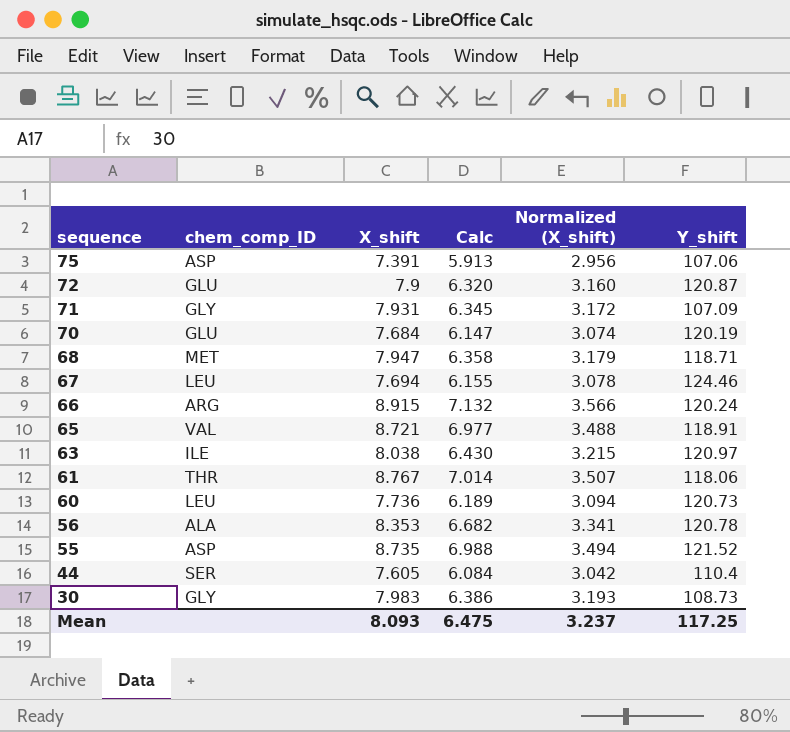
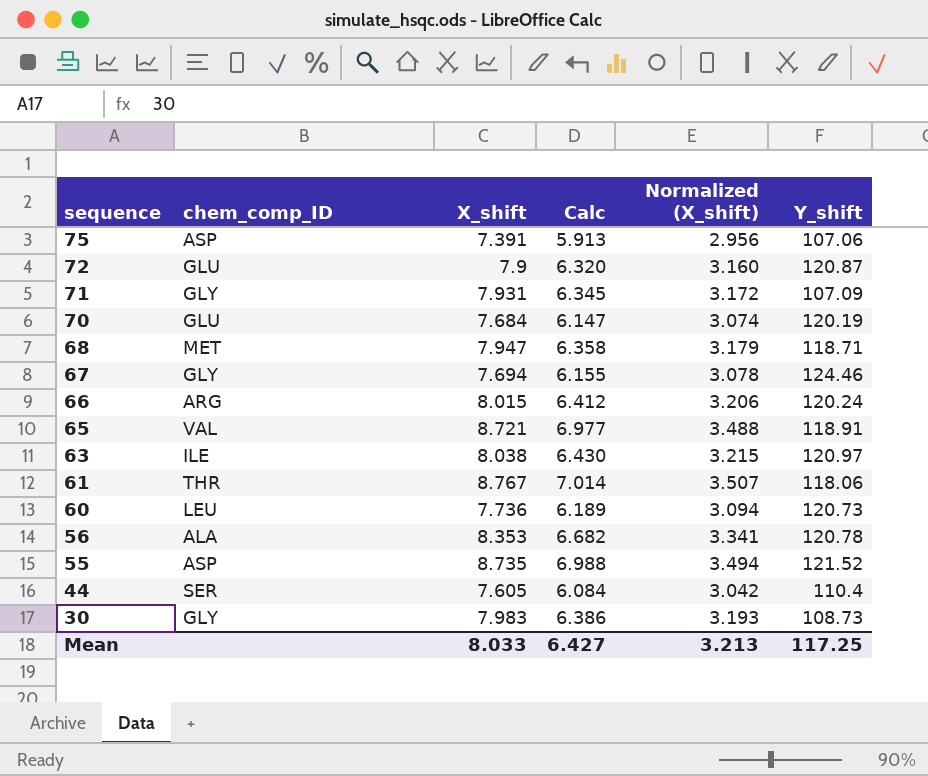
67 | chem_comp_ID: LEU -> GLY
66 | X_shift: 8.915 -> 8.015
66 | Calc: 7.132 -> 6.412
66 | Normalized (X_shift): 3.566 -> 3.206
Mean | X_shift: 8.093 -> 8.033
Mean | Calc: 6.475 -> 6.427
Mean | Normalized (X_shift): 3.237 -> 3.213

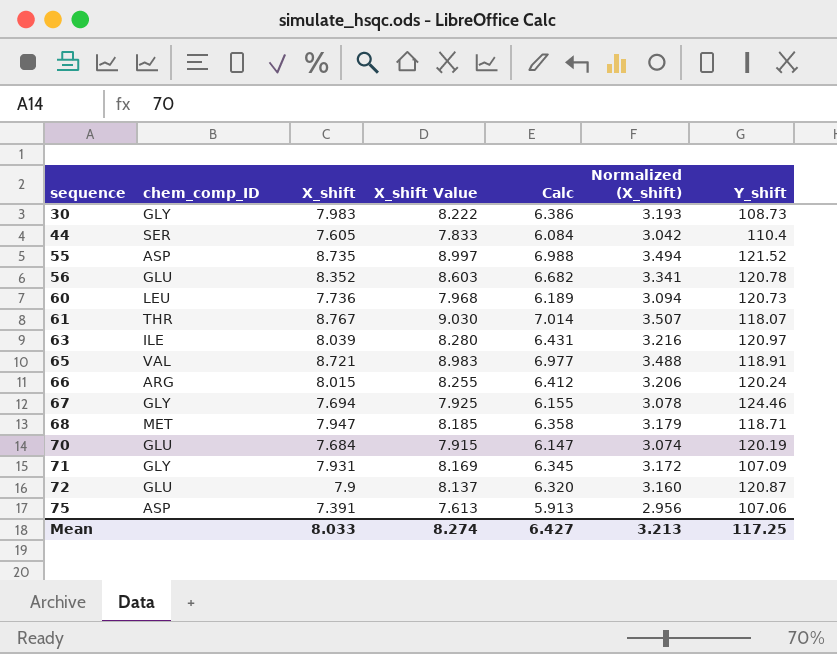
row order: sequence descending -> sequence ascending
column X_shift Value | formula: none -> [X_shift] * 1.03
56 | chem_comp_ID: ALA -> GLU
56 | X_shift: 8.353 -> 8.352
61 | Y_shift: 118.06 -> 118.07
63 | X_shift: 8.038 -> 8.039
63 | Calc: 6.430 -> 6.431
63 | Normalized (X_shift): 3.215 -> 3.216

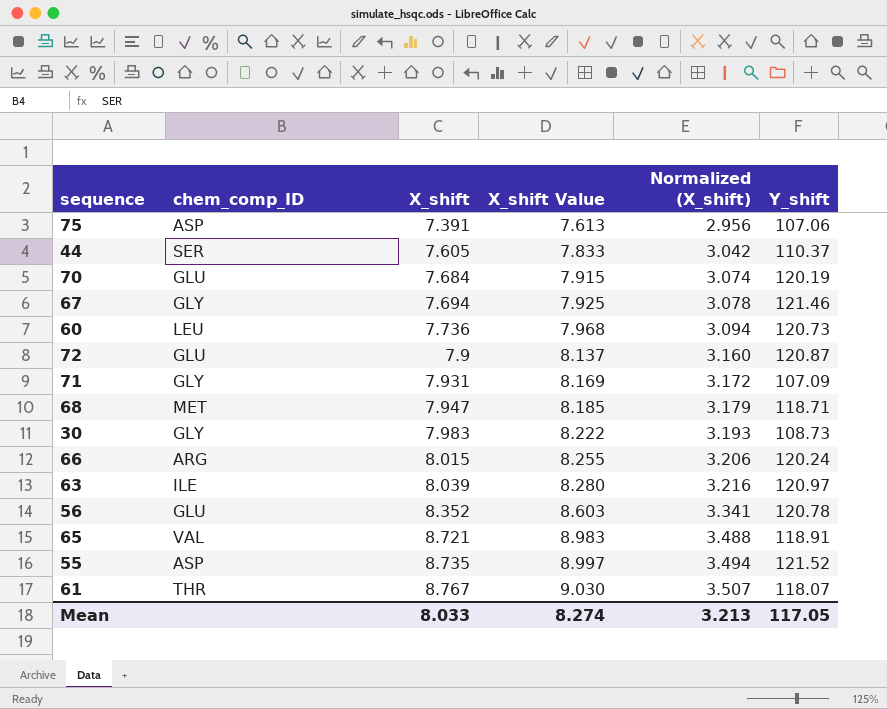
row order: sequence ascending -> X_shift ascending
column Calc | formula: [X_shift] * 0.8 -> none
44 | Y_shift: 110.4 -> 110.37
67 | Y_shift: 124.46 -> 121.46
Mean | Y_shift: 117.25 -> 117.05

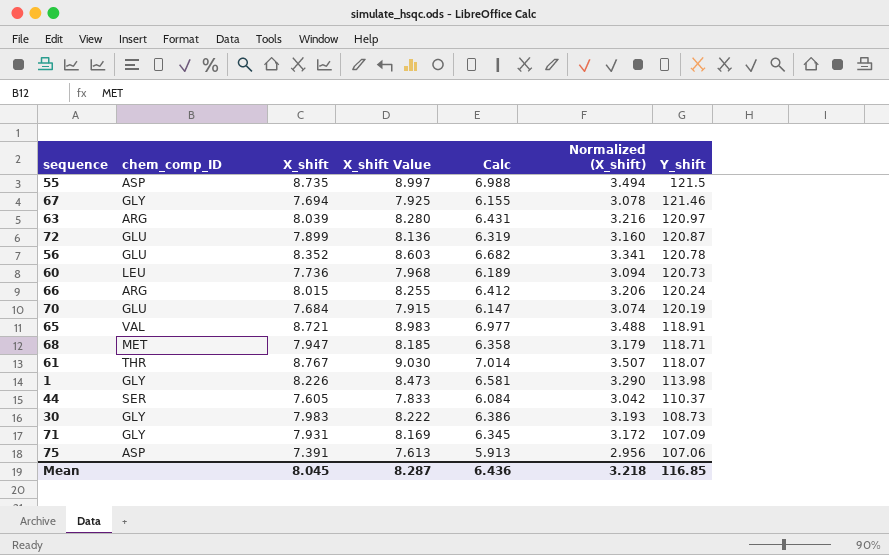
row order: X_shift ascending -> Y_shift descending
column Calc | formula: none -> [X_shift] * 0.8
55 | Y_shift: 121.52 -> 121.5
63 | chem_comp_ID: ILE -> ARG
72 | X_shift: 7.9 -> 7.899
72 | X_shift Value: 8.137 -> 8.136
row 1: none -> GLY | 8.226 | 8.473 | 6.581 | 3.290 | 113.98
Mean | X_shift: 8.033 -> 8.045
Mean | X_shift Value: 8.274 -> 8.287
Mean | Normalized (X_shift): 3.213 -> 3.218
Mean | Y_shift: 117.05 -> 116.85

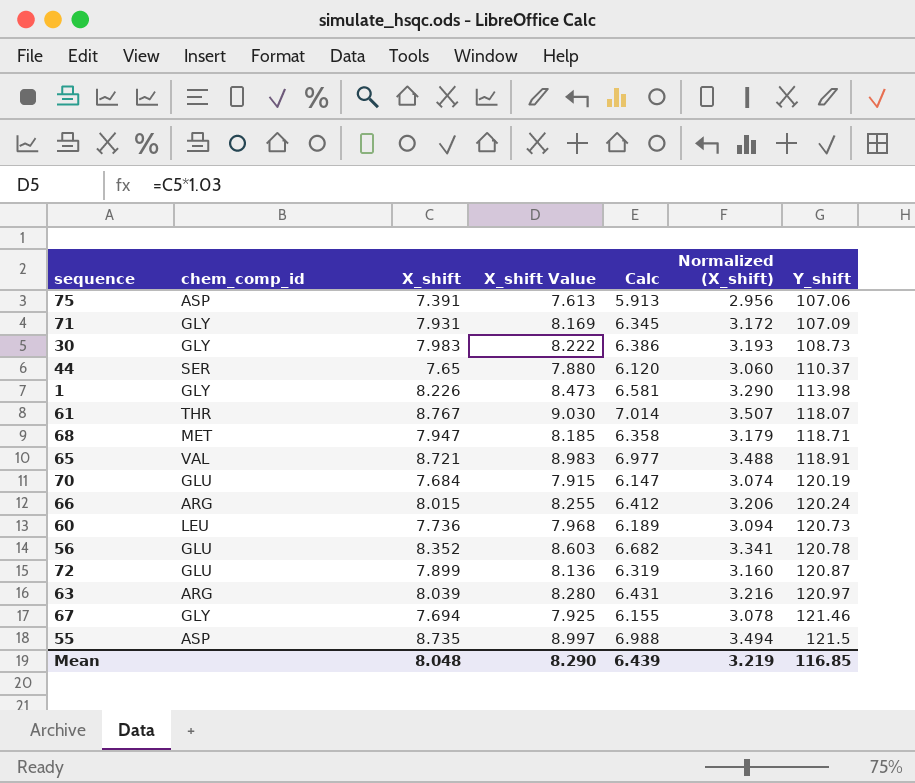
row order: Y_shift descending -> Y_shift ascending
column name: chem_comp_ID -> chem_comp_id
44 | X_shift: 7.605 -> 7.65
44 | X_shift Value: 7.833 -> 7.880
44 | Calc: 6.084 -> 6.120
44 | Normalized (X_shift): 3.042 -> 3.060
Mean | X_shift: 8.045 -> 8.048
Mean | X_shift Value: 8.287 -> 8.290
Mean | Calc: 6.436 -> 6.439
Mean | Normalized (X_shift): 3.218 -> 3.219

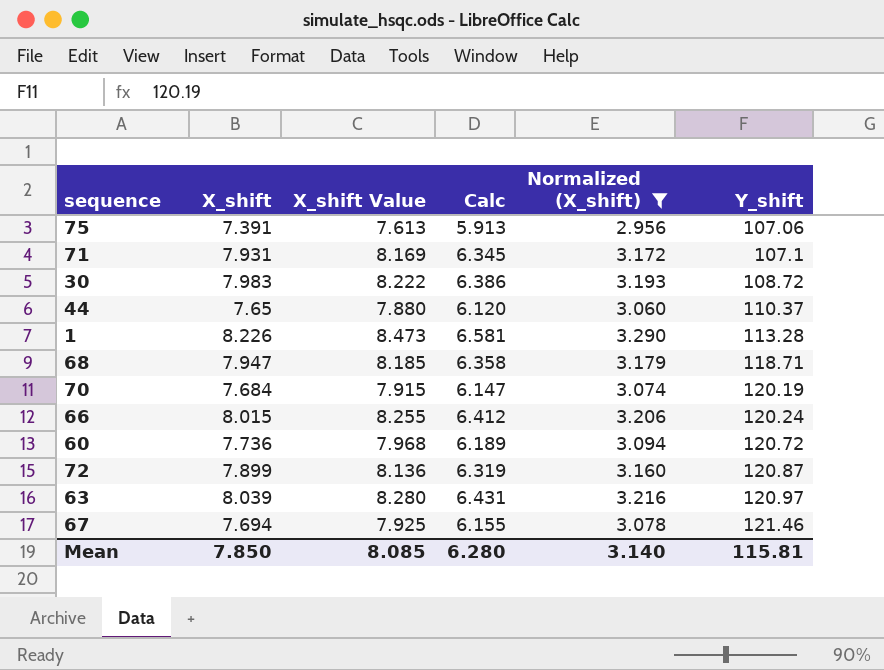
filter: none -> Normalized (X_shift) <= 3.290
column chem_comp_id | position: 2 -> none
71 | Y_shift: 107.09 -> 107.1
30 | Y_shift: 108.73 -> 108.72
1 | Y_shift: 113.98 -> 113.28
60 | Y_shift: 120.73 -> 120.72
Mean | X_shift: 8.048 -> 7.850
Mean | X_shift Value: 8.290 -> 8.085
Mean | Calc: 6.439 -> 6.280
Mean | Normalized (X_shift): 3.219 -> 3.140
Mean | Y_shift: 116.85 -> 115.81

